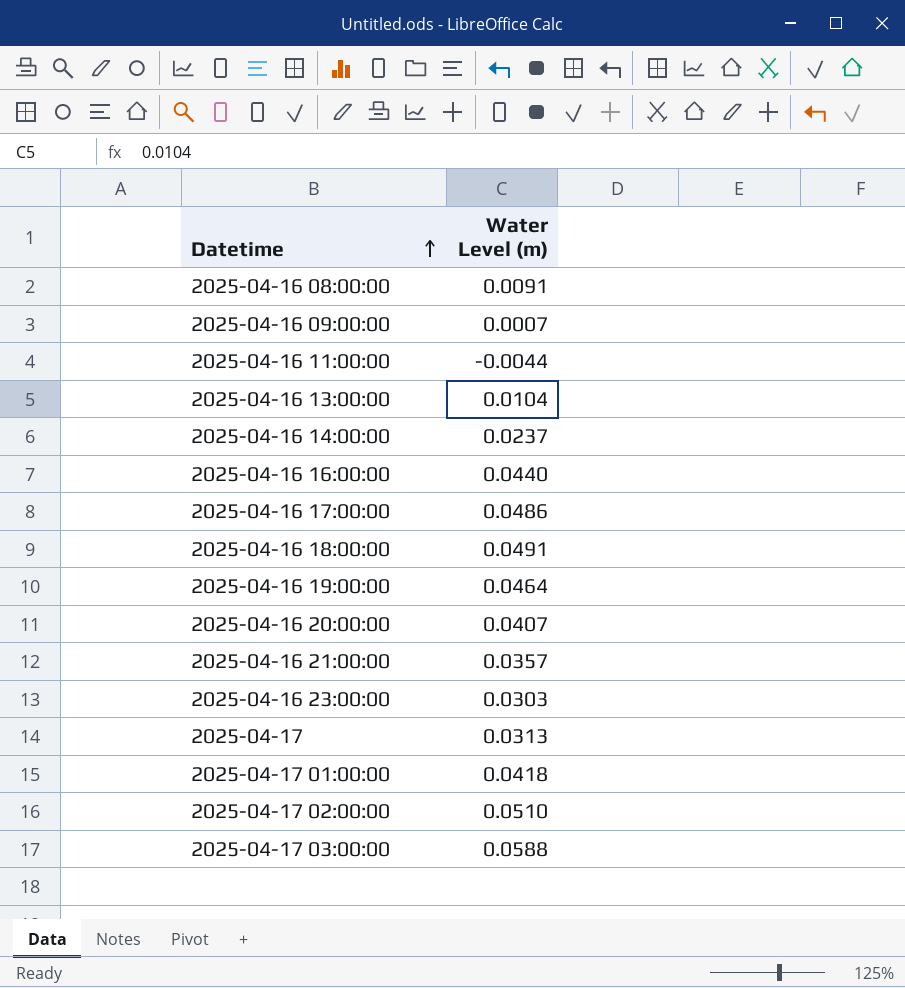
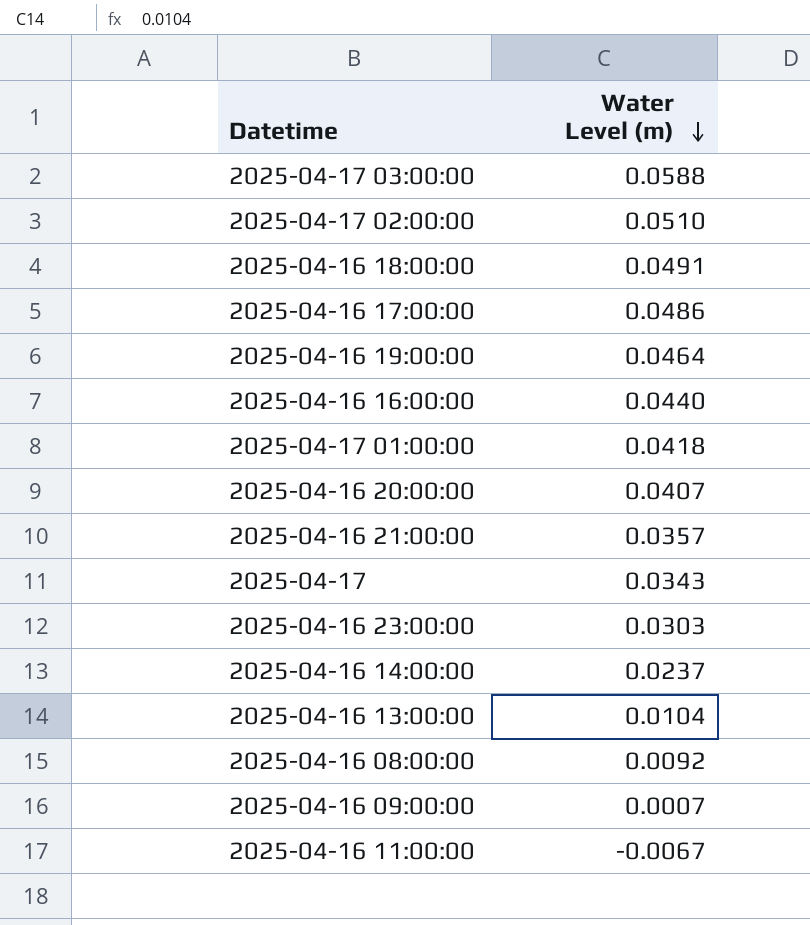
row order: Datetime ascending -> Water Level (m) descending
2025-04-17 | Water Level (m): 0.0313 -> 0.0343
2025-04-16 08:00:00 | Water Level (m): 0.0091 -> 0.0092
2025-04-16 11:00:00 | Water Level (m): -0.0044 -> -0.0067

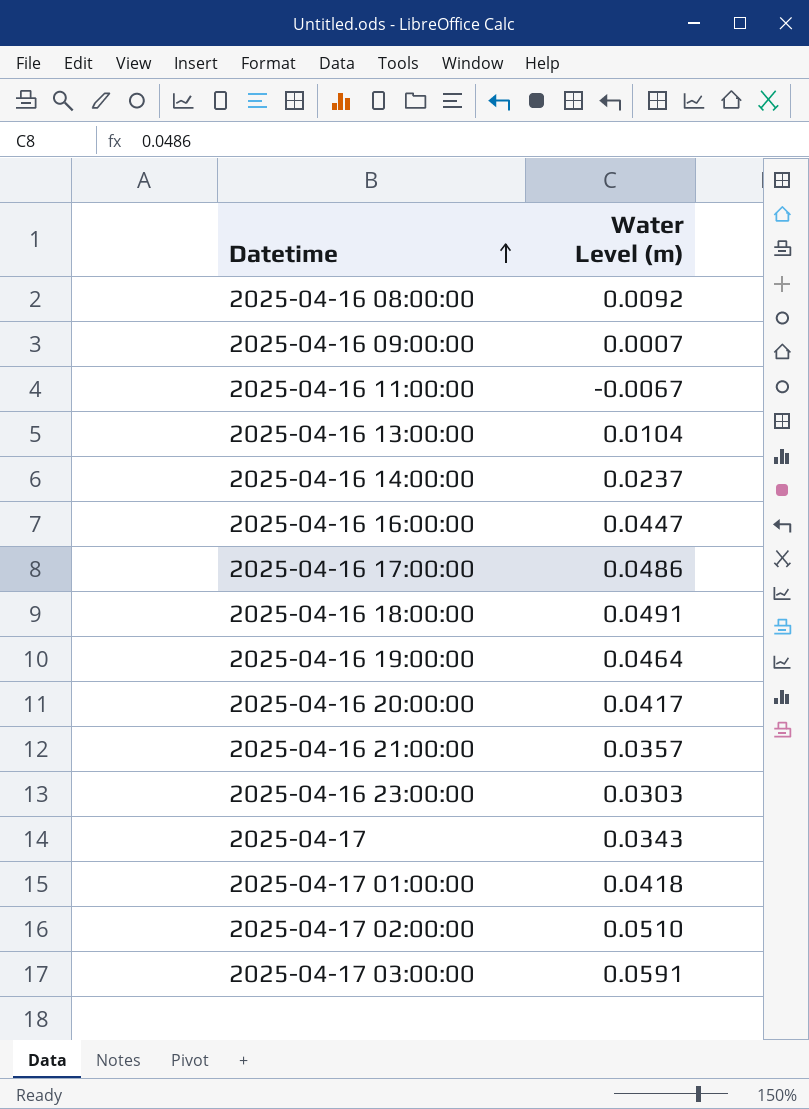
row order: Water Level (m) descending -> Datetime ascending
2025-04-16 16:00:00 | Water Level (m): 0.0440 -> 0.0447
2025-04-16 20:00:00 | Water Level (m): 0.0407 -> 0.0417
2025-04-17 03:00:00 | Water Level (m): 0.0588 -> 0.0591

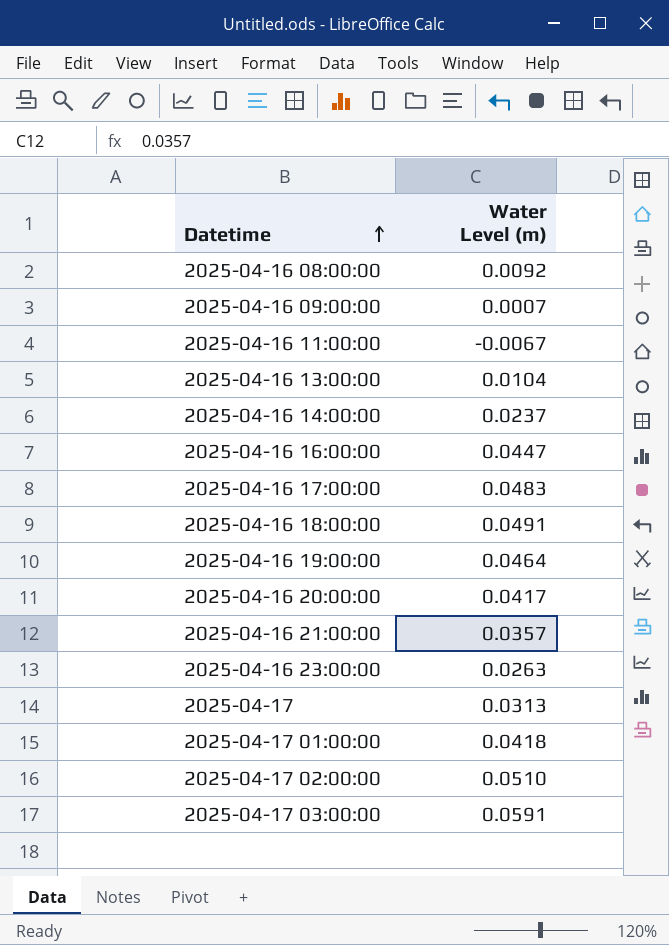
2025-04-16 17:00:00 | Water Level (m): 0.0486 -> 0.0483
2025-04-16 23:00:00 | Water Level (m): 0.0303 -> 0.0263
2025-04-17 | Water Level (m): 0.0343 -> 0.0313

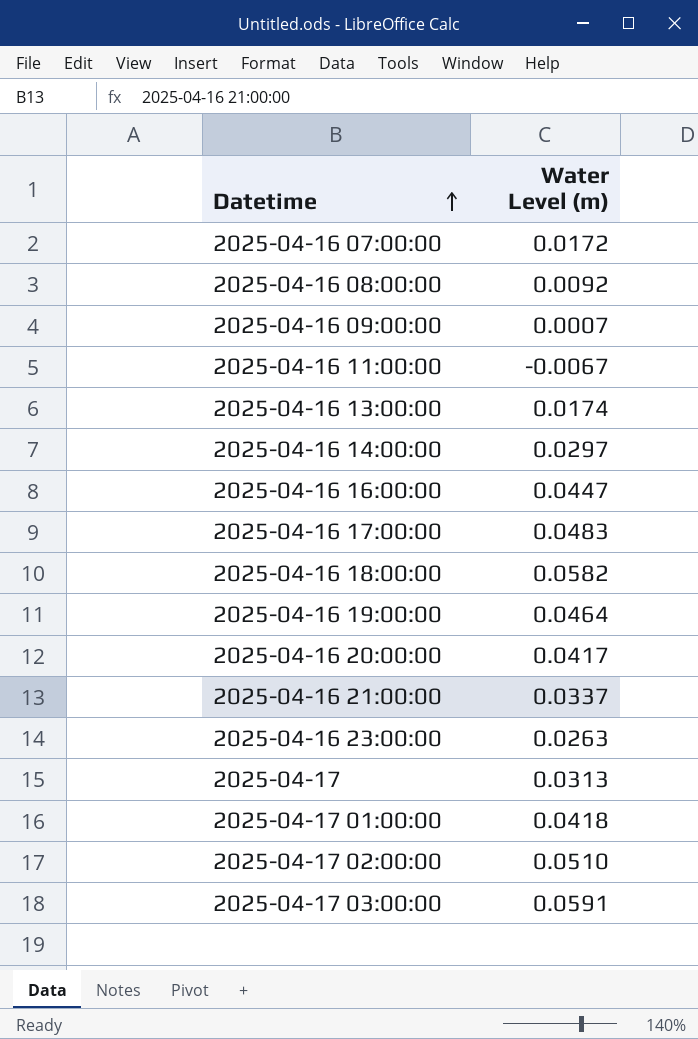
row 2025-04-16 07:00:00: none -> 0.0172
2025-04-16 13:00:00 | Water Level (m): 0.0104 -> 0.0174
2025-04-16 14:00:00 | Water Level (m): 0.0237 -> 0.0297
2025-04-16 18:00:00 | Water Level (m): 0.0491 -> 0.0582
2025-04-16 21:00:00 | Water Level (m): 0.0357 -> 0.0337

